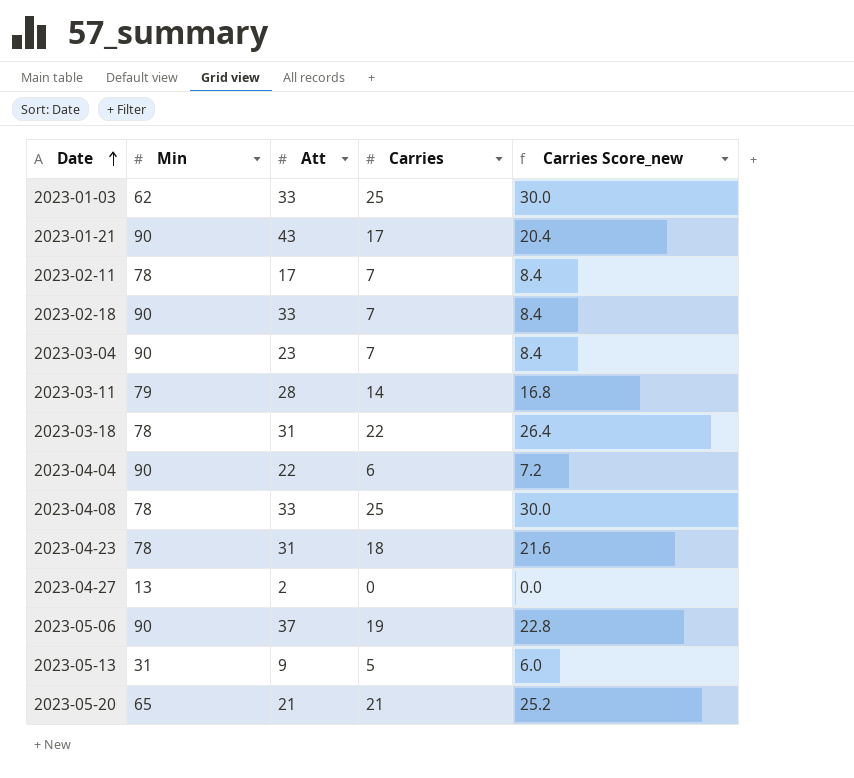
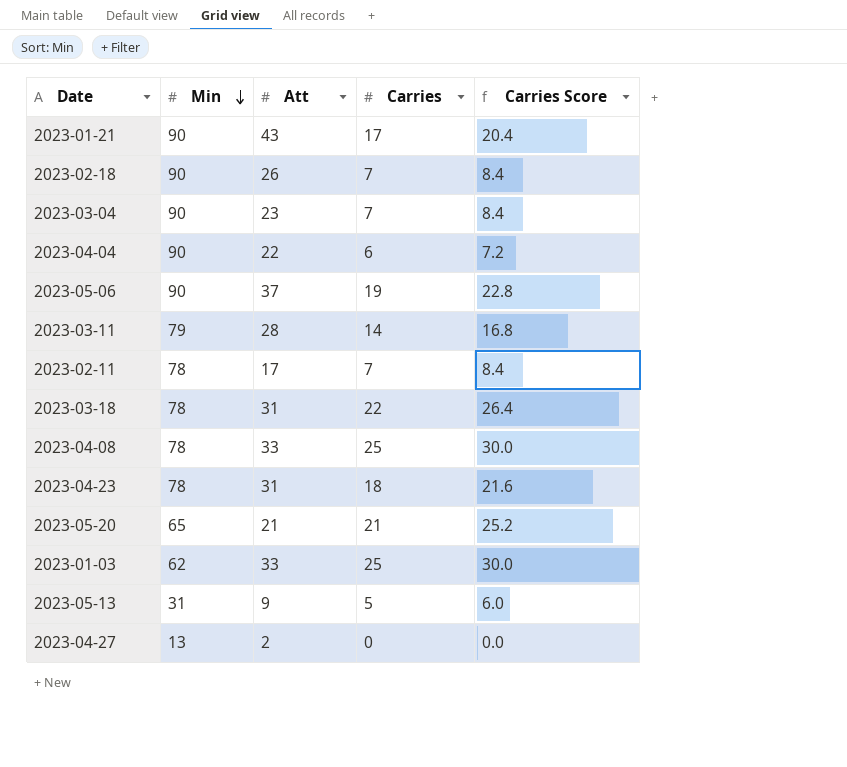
row order: Date ascending -> Min descending
column name: Carries Score_new -> Carries Score
2023-02-18 | Att: 33 -> 26

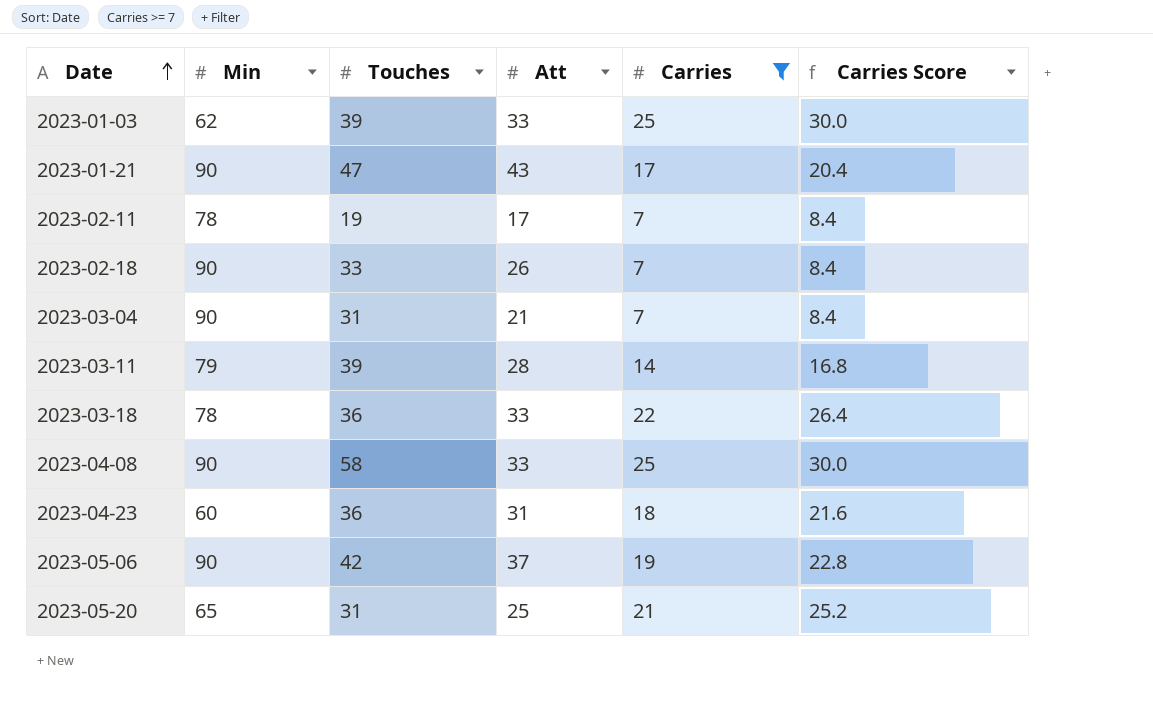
filter: none -> Carries >= 7
row order: Min descending -> Date ascending
column Touches | position: none -> 3
2023-03-04 | Att: 23 -> 21
2023-03-18 | Att: 31 -> 33
2023-04-08 | Min: 78 -> 90
2023-04-23 | Min: 78 -> 60
2023-05-20 | Att: 21 -> 25

